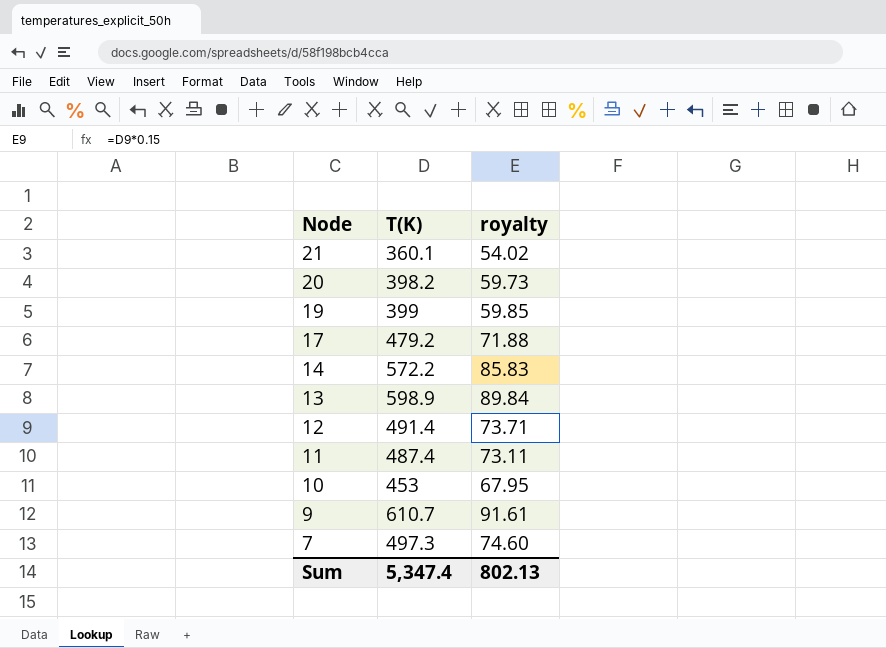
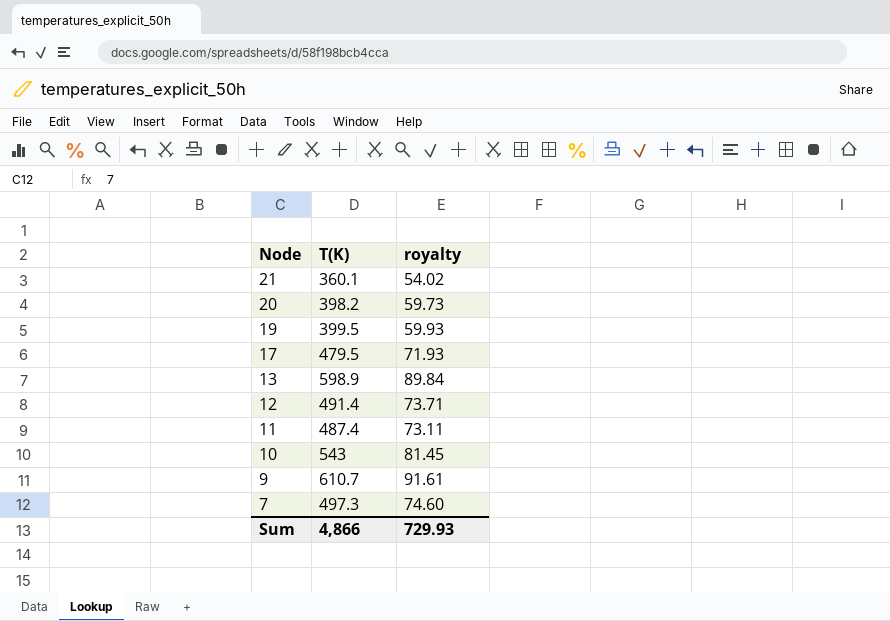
row 14: 572.2 | 85.83 -> none
19 | T(K): 399 -> 399.5
19 | royalty: 59.85 -> 59.93
17 | T(K): 479.2 -> 479.5
17 | royalty: 71.88 -> 71.93
10 | T(K): 453 -> 543
10 | royalty: 67.95 -> 81.45
Sum | T(K): 5,347.4 -> 4,866
Sum | royalty: 802.13 -> 729.93

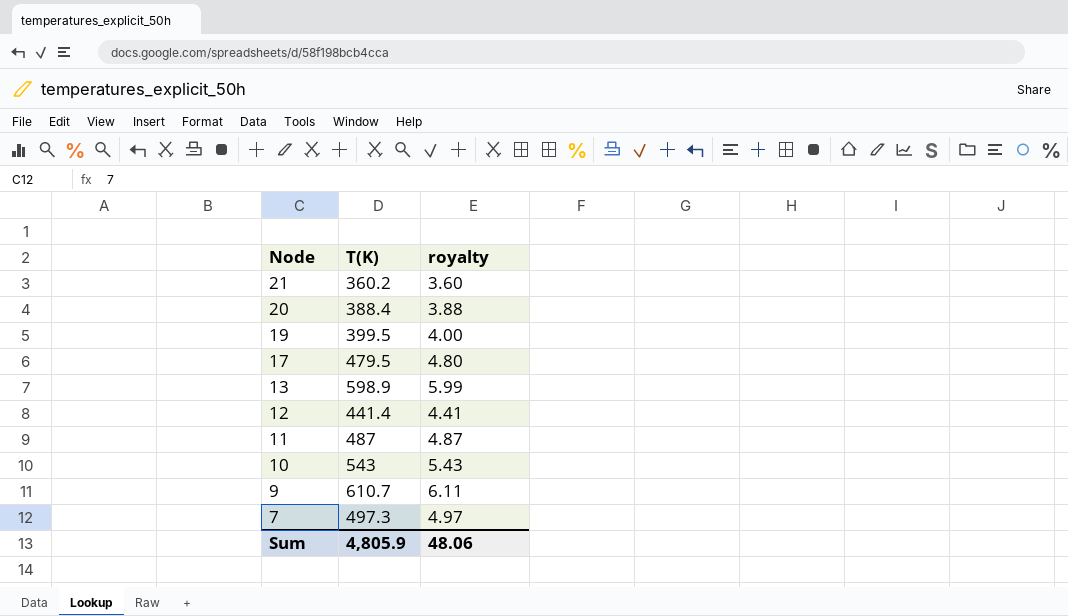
column royalty | formula: [T(K)] * 0.15 -> [T(K)] * 0.01
21 | T(K): 360.1 -> 360.2
20 | T(K): 398.2 -> 388.4
12 | T(K): 491.4 -> 441.4
11 | T(K): 487.4 -> 487
Sum | T(K): 4,866 -> 4,805.9
Sum | royalty: 729.93 -> 48.06

